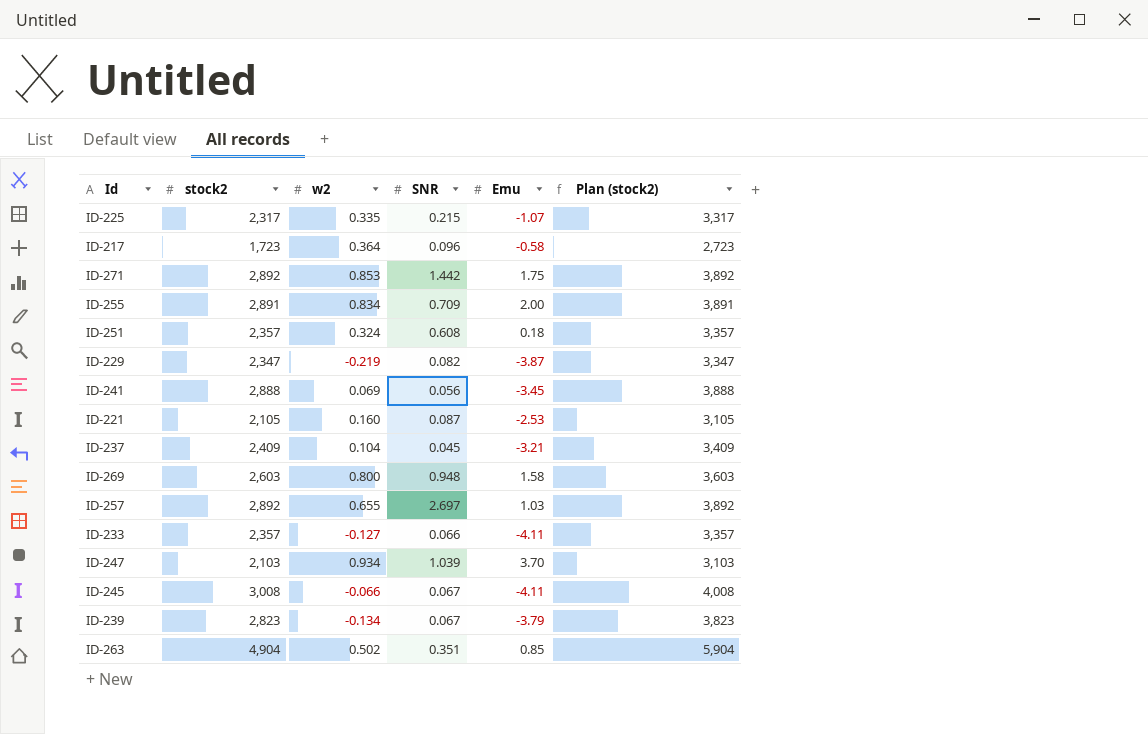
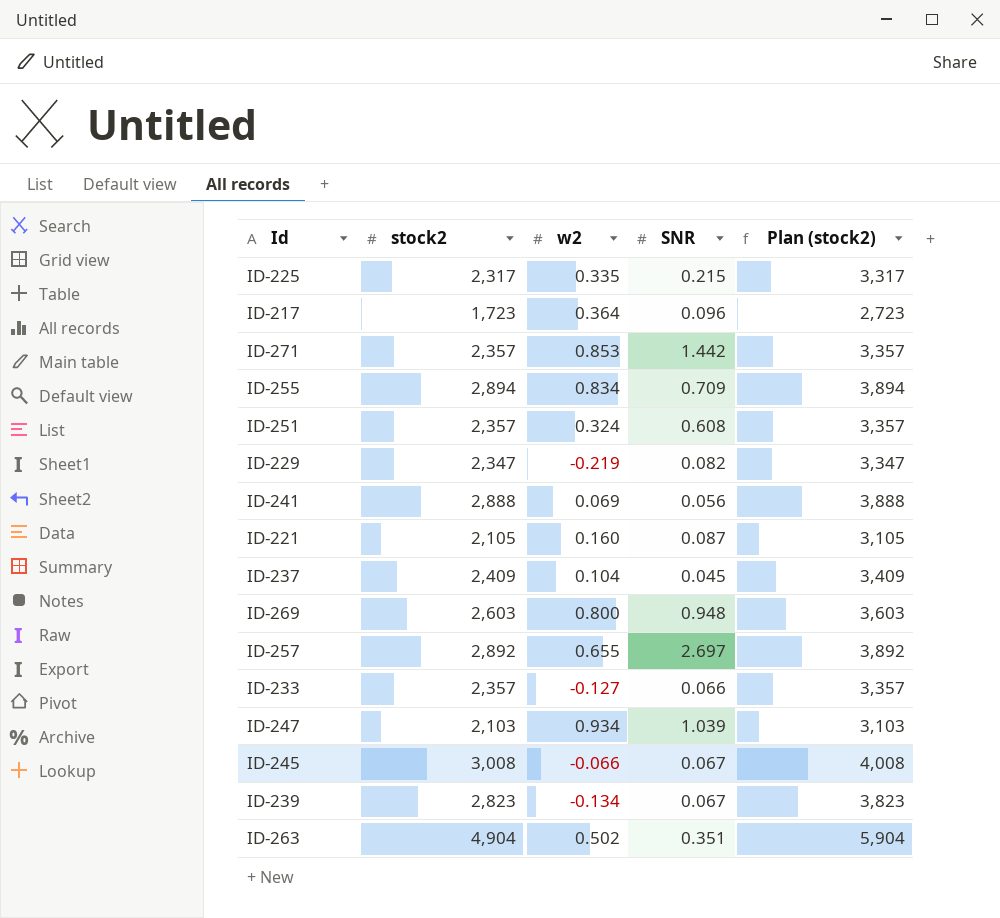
column Emu | position: 5 -> none
ID-271 | stock2: 2,892 -> 2,357
ID-271 | Plan (stock2): 3,892 -> 3,357
ID-255 | stock2: 2,891 -> 2,894
ID-255 | Plan (stock2): 3,891 -> 3,894

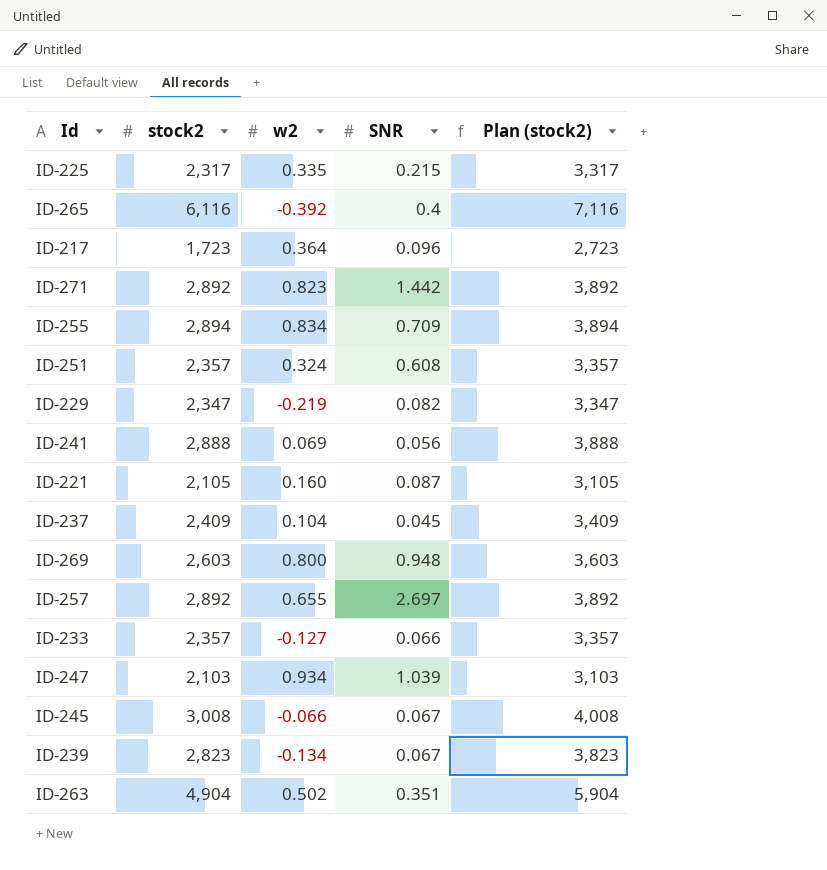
row ID-265: none -> 6,116 | -0.392 | 0.4 | 7,116
ID-271 | stock2: 2,357 -> 2,892
ID-271 | w2: 0.853 -> 0.823
ID-271 | Plan (stock2): 3,357 -> 3,892

